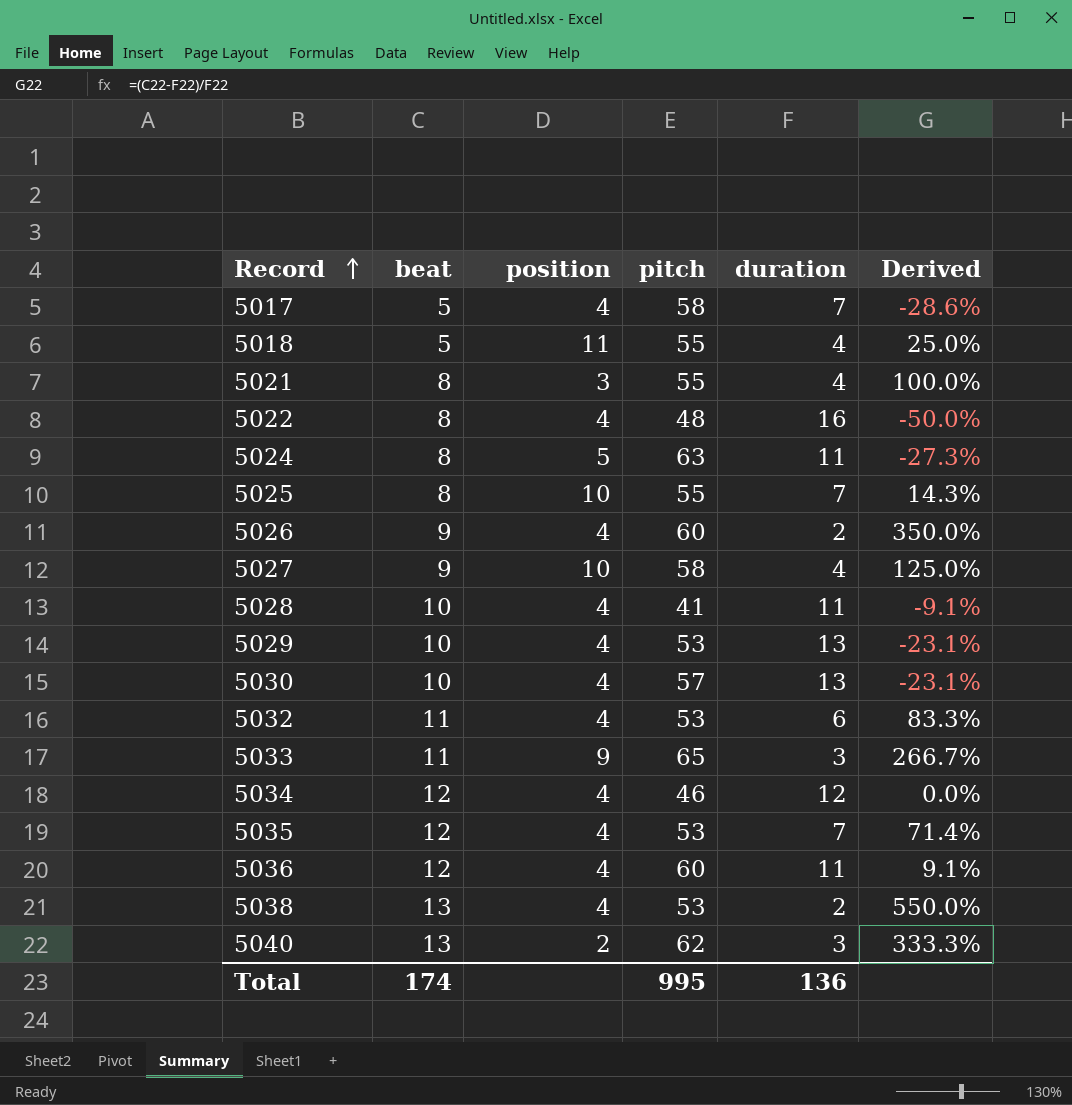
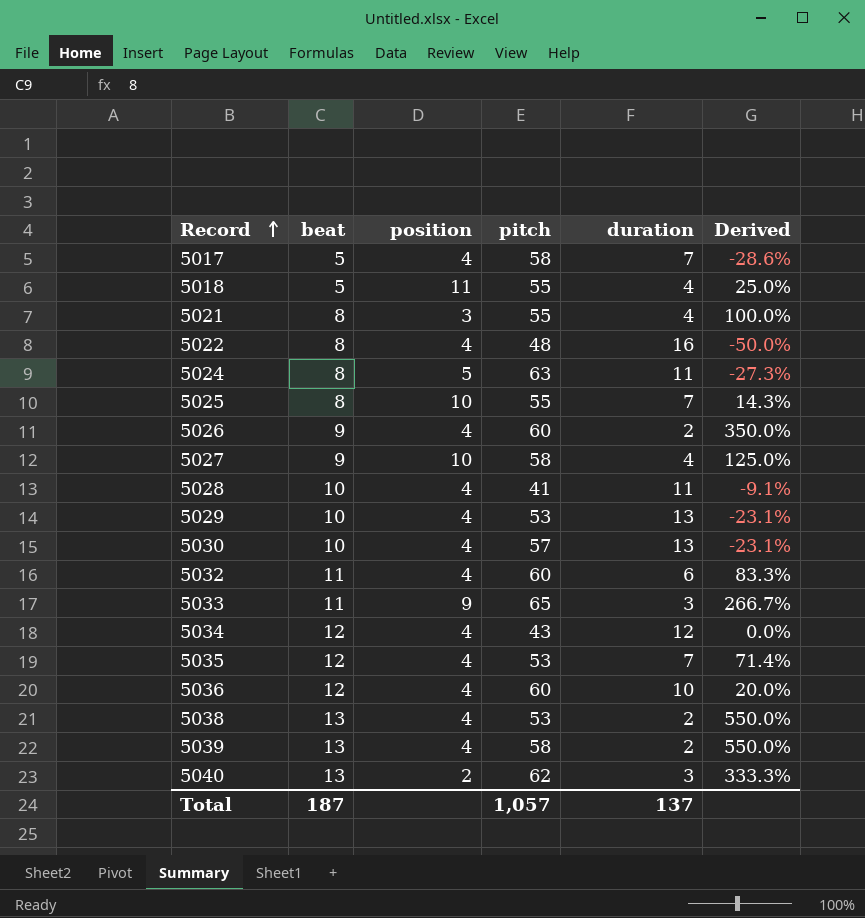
5032 | pitch: 53 -> 60
5034 | pitch: 46 -> 43
5036 | duration: 11 -> 10
5036 | Derived: 9.1% -> 20.0%
row 5039: none -> 13 | 4 | 58 | 2 | 550.0%
Total | beat: 174 -> 187
Total | pitch: 995 -> 1,057
Total | duration: 136 -> 137

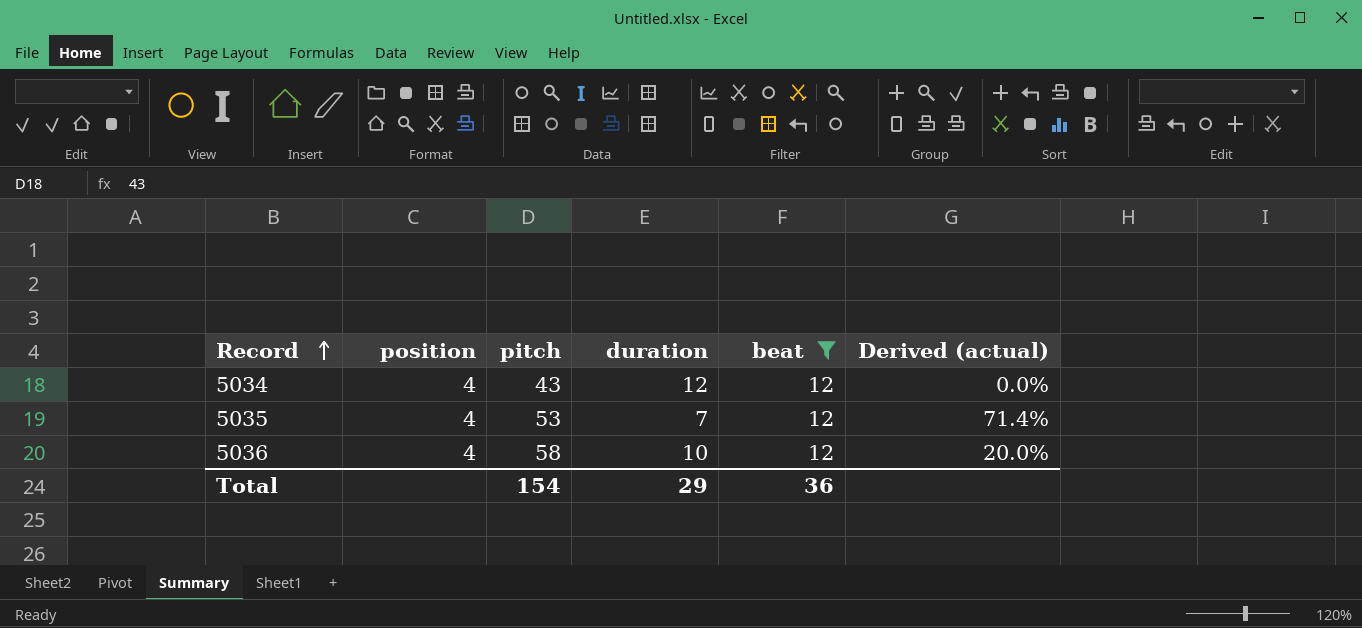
filter: none -> beat = 12
column beat | position: 2 -> 5
column name: Derived -> Derived (actual)
5036 | pitch: 60 -> 58
Total | pitch: 1,057 -> 154
Total | duration: 137 -> 29
Total | beat: 187 -> 36

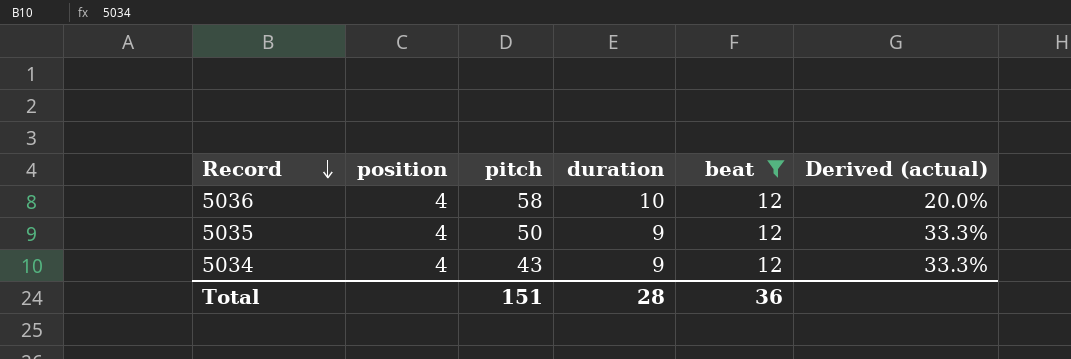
row order: Record ascending -> Record descending
5035 | pitch: 53 -> 50
5035 | duration: 7 -> 9
5035 | Derived (actual): 71.4% -> 33.3%
5034 | duration: 12 -> 9
5034 | Derived (actual): 0.0% -> 33.3%
Total | pitch: 154 -> 151
Total | duration: 29 -> 28

